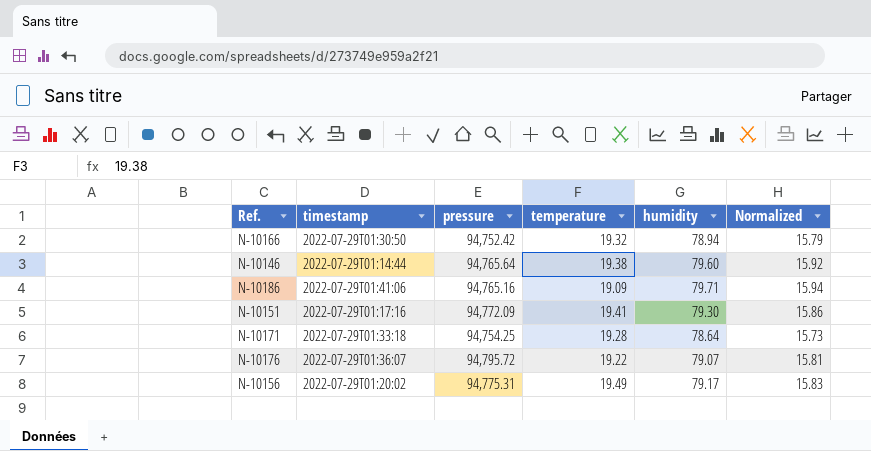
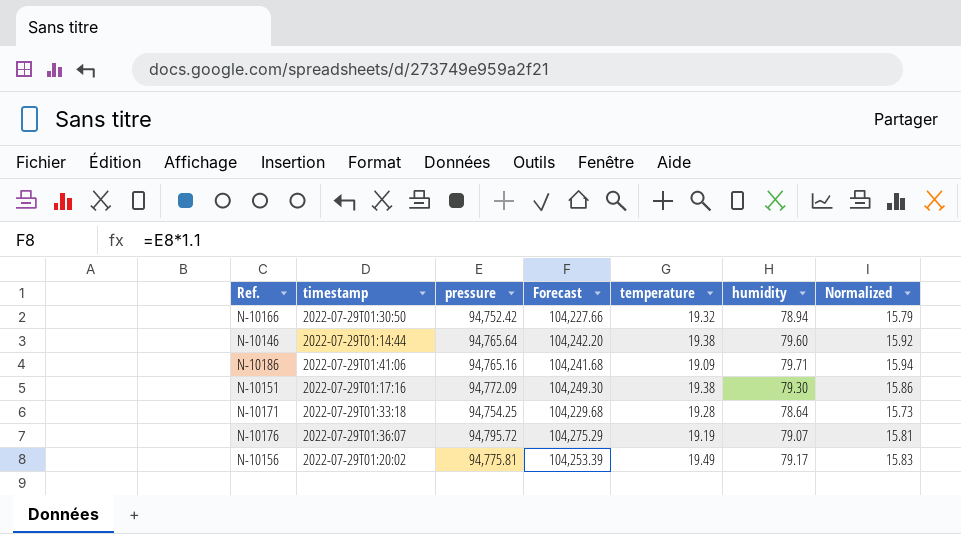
column Forecast | formula: none -> [pressure] * 1.1
N-10151 | temperature: 19.41 -> 19.38
N-10176 | temperature: 19.22 -> 19.19
N-10156 | pressure: 94,775.31 -> 94,775.81

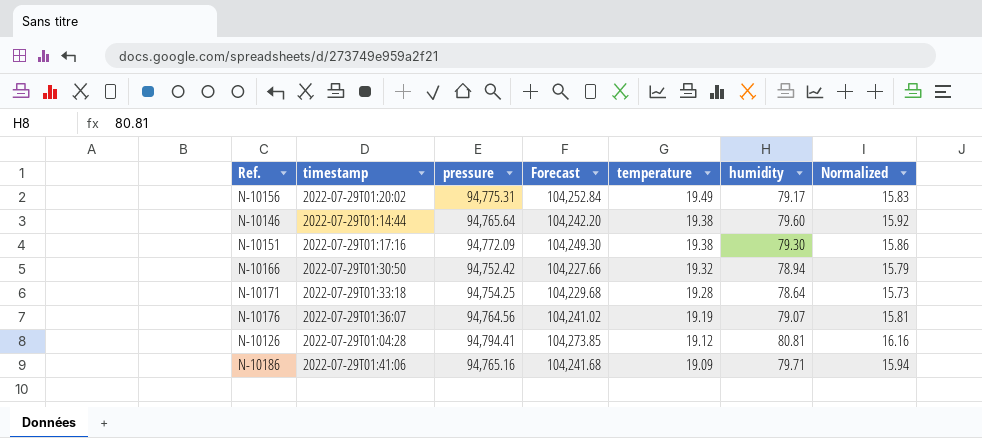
row order: none -> temperature descending
N-10156 | pressure: 94,775.81 -> 94,775.31
N-10156 | Forecast: 104,253.39 -> 104,252.84
N-10176 | pressure: 94,795.72 -> 94,764.56
N-10176 | Forecast: 104,275.29 -> 104,241.02
row N-10126: none -> 2022-07-29T01:04:28 | 94,794.41 | 104,273.85 | 19.12 | 80.81 | 16.16

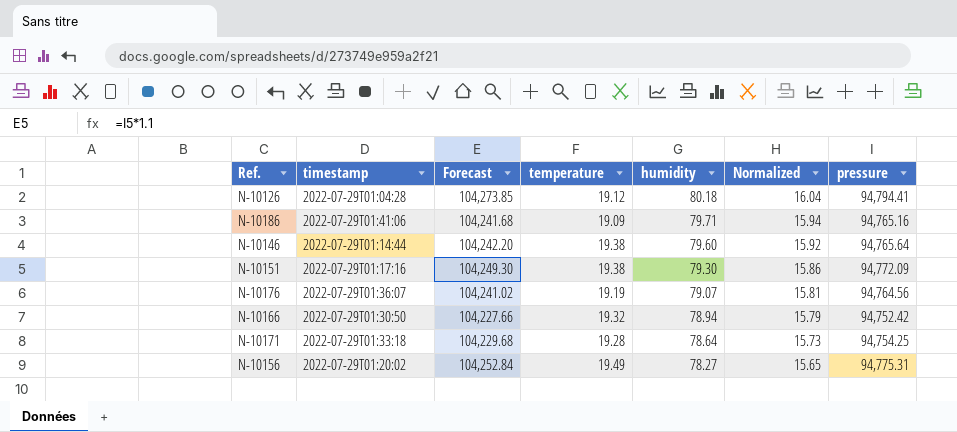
row order: temperature descending -> humidity descending
column pressure | position: 3 -> 7
N-10126 | humidity: 80.81 -> 80.18
N-10126 | Normalized: 16.16 -> 16.04
N-10156 | humidity: 79.17 -> 78.27
N-10156 | Normalized: 15.83 -> 15.65

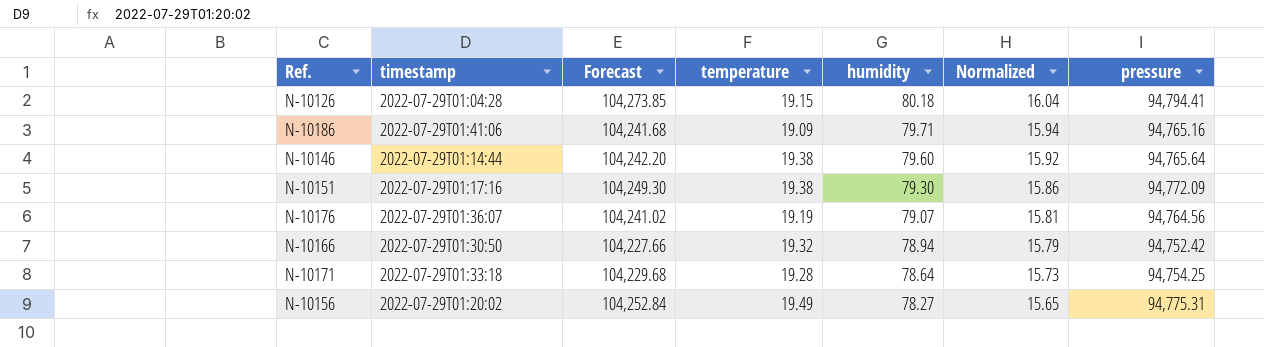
N-10126 | temperature: 19.12 -> 19.15

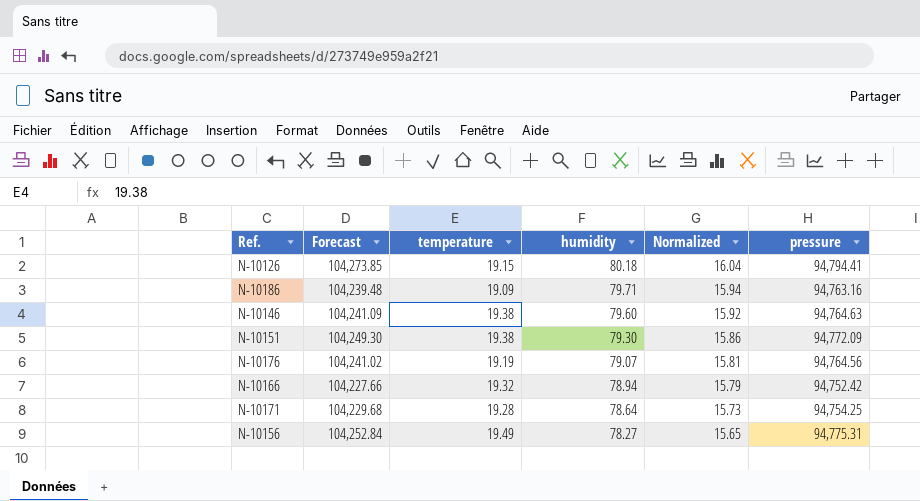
column timestamp | position: 2 -> none
N-10186 | Forecast: 104,241.68 -> 104,239.48
N-10186 | pressure: 94,765.16 -> 94,763.16
N-10146 | Forecast: 104,242.20 -> 104,241.09
N-10146 | pressure: 94,765.64 -> 94,764.63

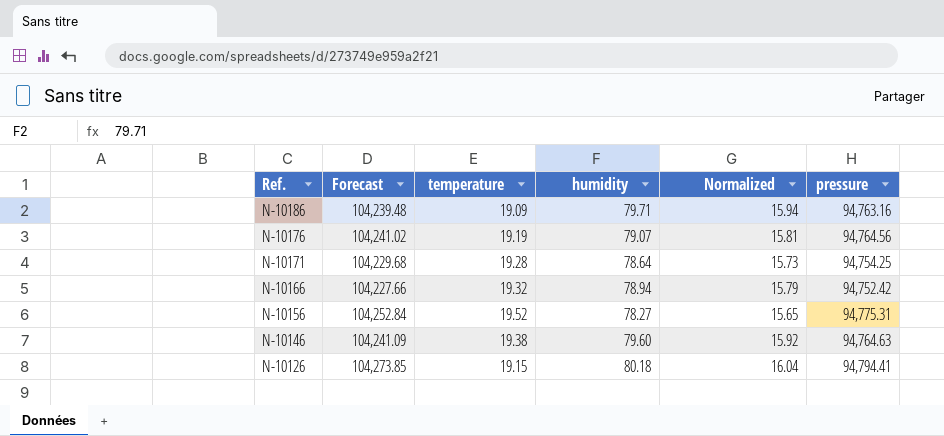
row order: humidity descending -> Ref. descending
row N-10151: 104,249.30 | 19.38 | 79.30 | 15.86 | 94,772.09 -> none
N-10156 | temperature: 19.49 -> 19.52

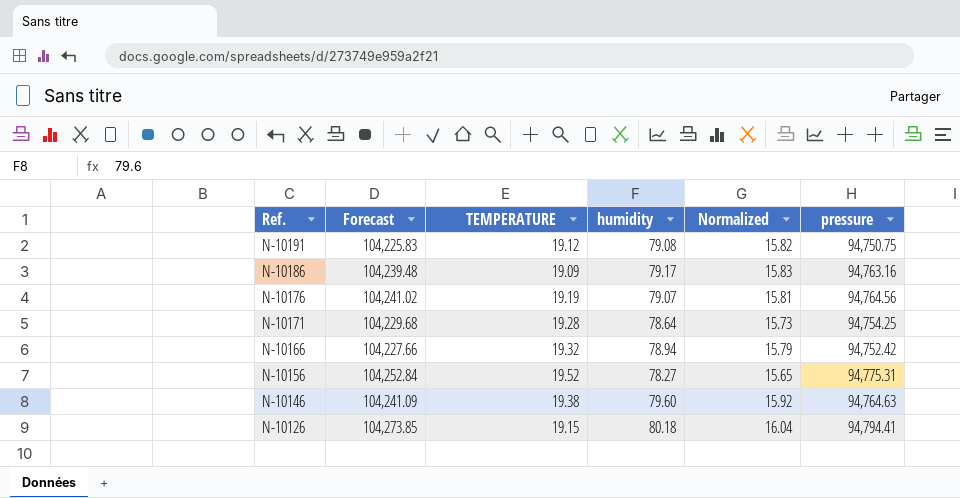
column name: temperature -> TEMPERATURE
row N-10191: none -> 104,225.83 | 19.12 | 79.08 | 15.82 | 94,750.75
N-10186 | humidity: 79.71 -> 79.17
N-10186 | Normalized: 15.94 -> 15.83

